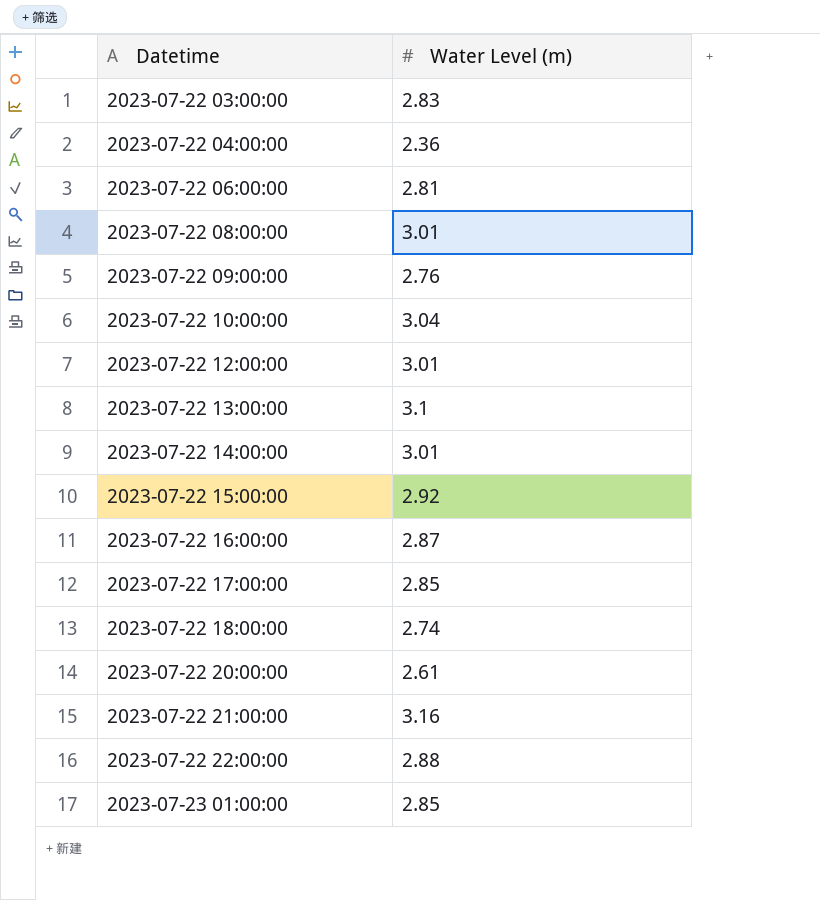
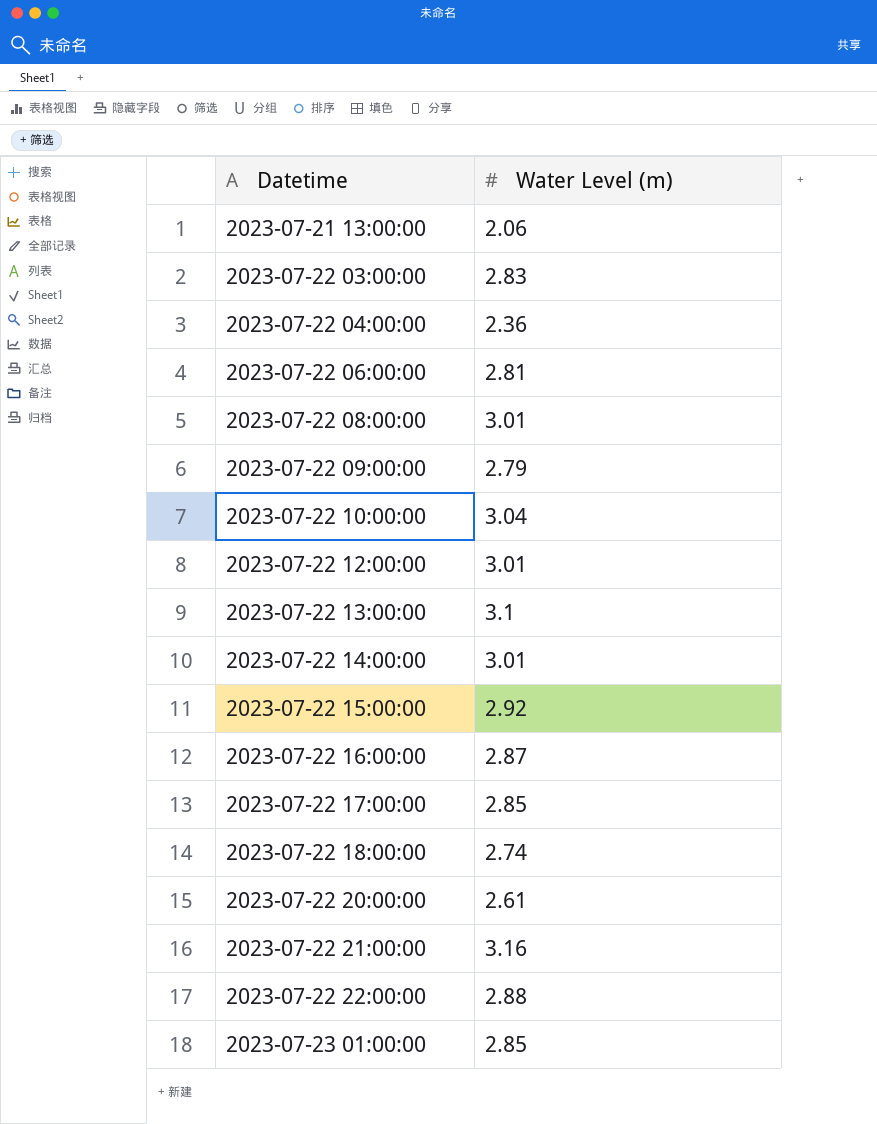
row 2023-07-21 13:00:00: none -> 2.06
2023-07-22 09:00:00 | Water Level (m): 2.76 -> 2.79

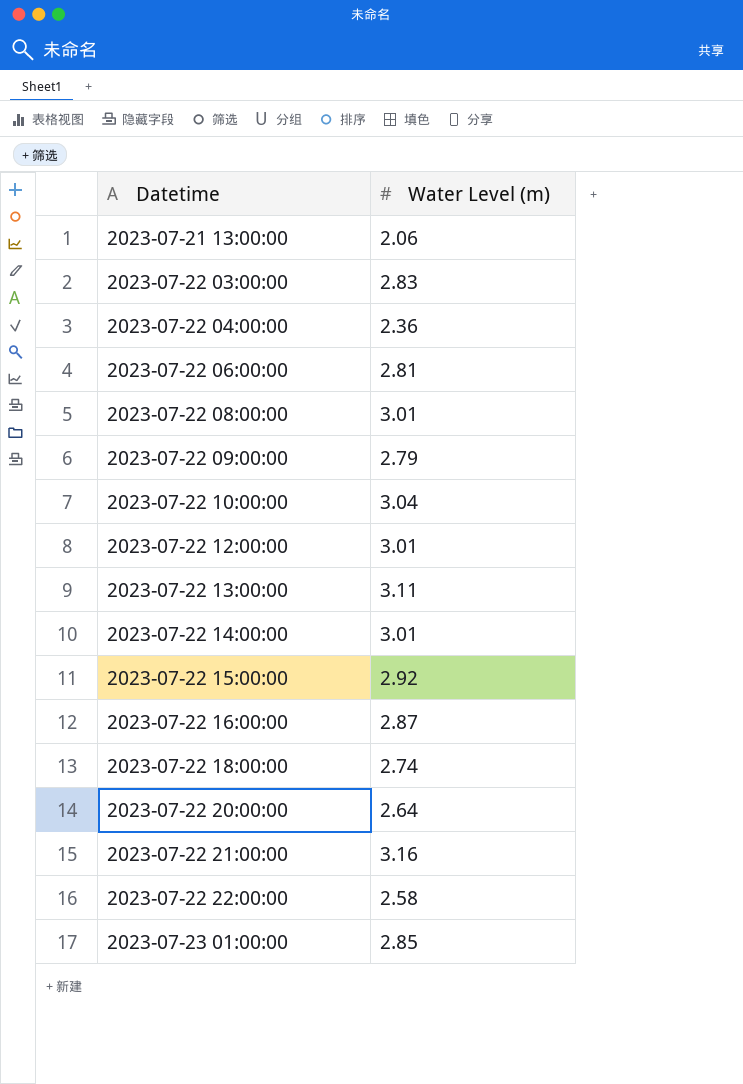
row 2023-07-22 17:00:00: 2.85 -> none
2023-07-22 13:00:00 | Water Level (m): 3.1 -> 3.11
2023-07-22 20:00:00 | Water Level (m): 2.61 -> 2.64
2023-07-22 22:00:00 | Water Level (m): 2.88 -> 2.58

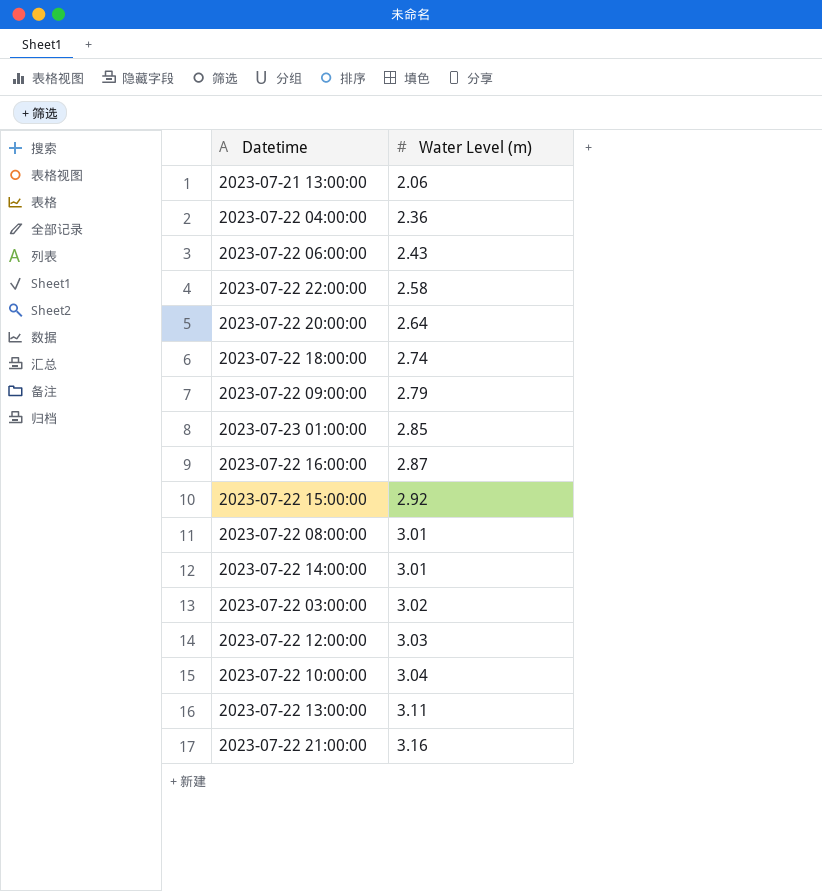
row order: Datetime ascending -> Water Level (m) ascending
2023-07-22 06:00:00 | Water Level (m): 2.81 -> 2.43
2023-07-22 03:00:00 | Water Level (m): 2.83 -> 3.02
2023-07-22 12:00:00 | Water Level (m): 3.01 -> 3.03

